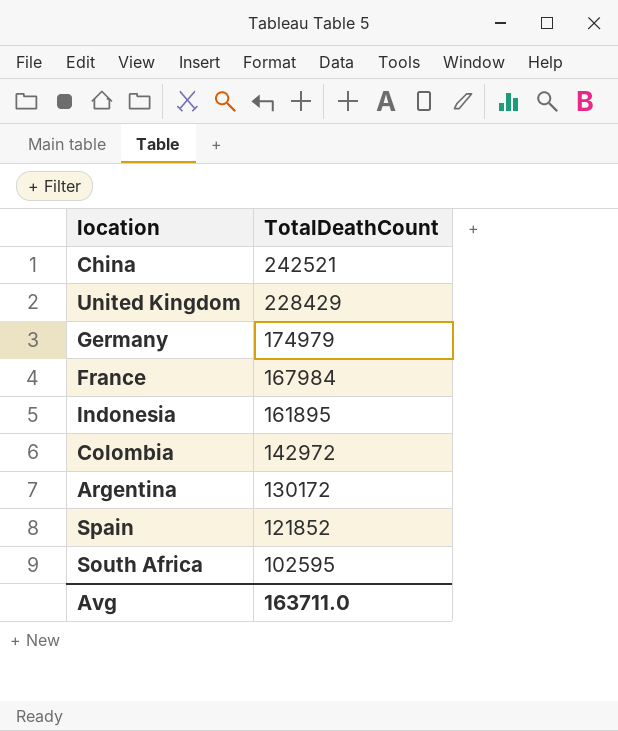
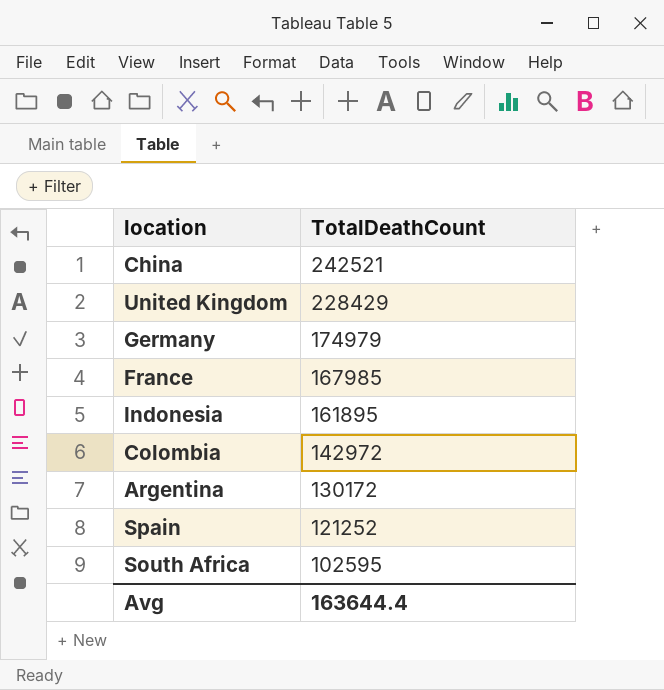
France | TotalDeathCount: 167984 -> 167985
Spain | TotalDeathCount: 121852 -> 121252
Avg | TotalDeathCount: 163711.0 -> 163644.4

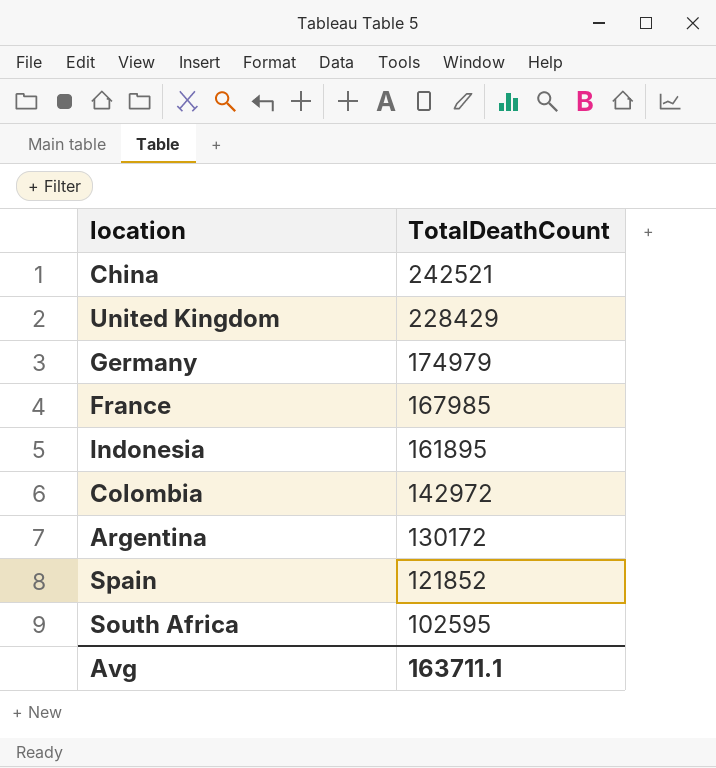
Spain | TotalDeathCount: 121252 -> 121852
Avg | TotalDeathCount: 163644.4 -> 163711.1

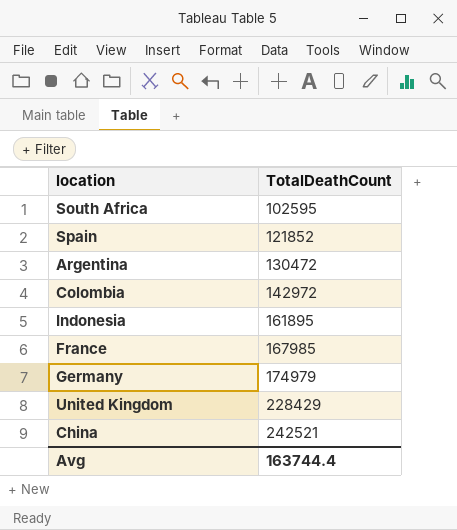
row order: TotalDeathCount descending -> TotalDeathCount ascending
Argentina | TotalDeathCount: 130172 -> 130472
Avg | TotalDeathCount: 163711.1 -> 163744.4

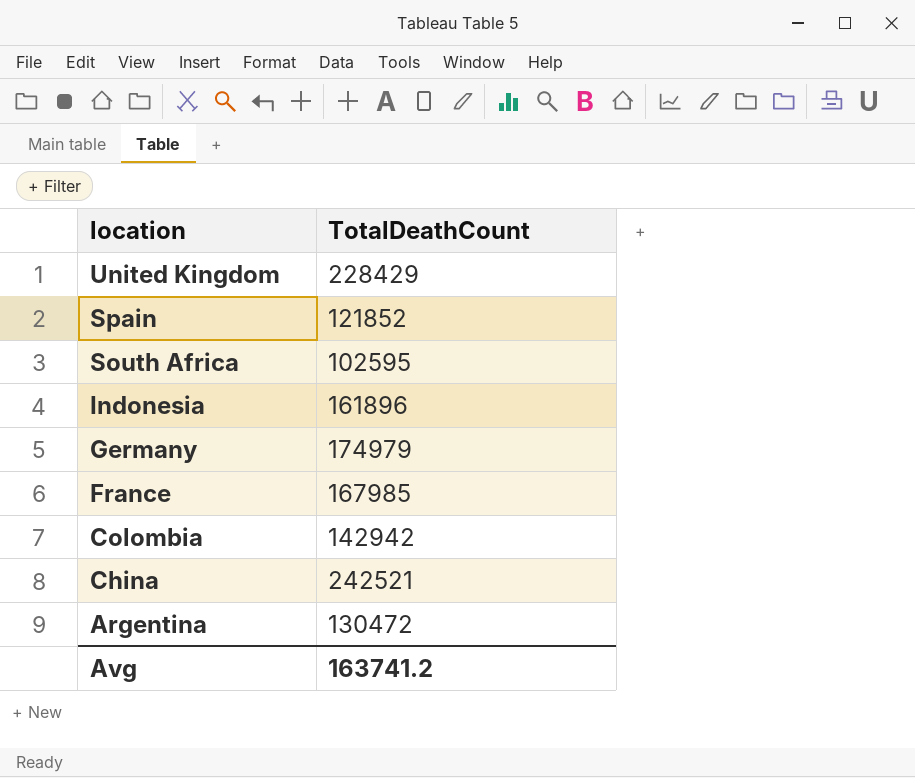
row order: TotalDeathCount ascending -> location descending
Indonesia | TotalDeathCount: 161895 -> 161896
Colombia | TotalDeathCount: 142972 -> 142942
Avg | TotalDeathCount: 163744.4 -> 163741.2

